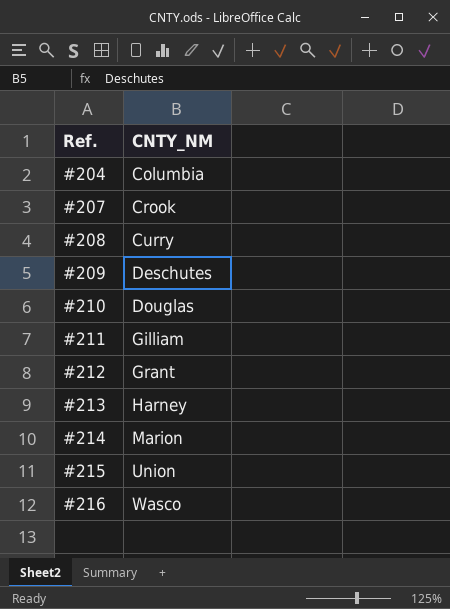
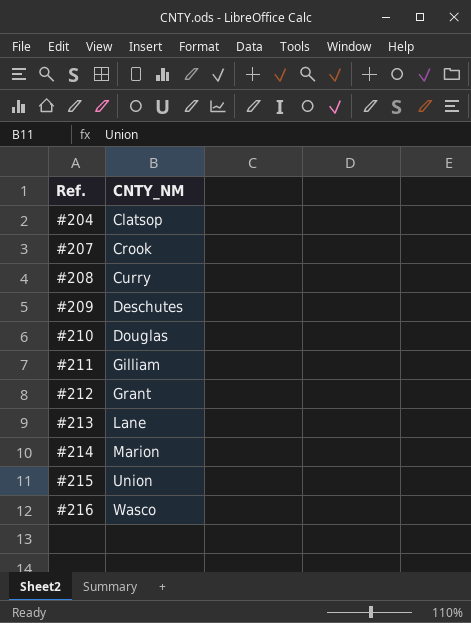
#204 | CNTY_NM: Columbia -> Clatsop
#213 | CNTY_NM: Harney -> Lane

